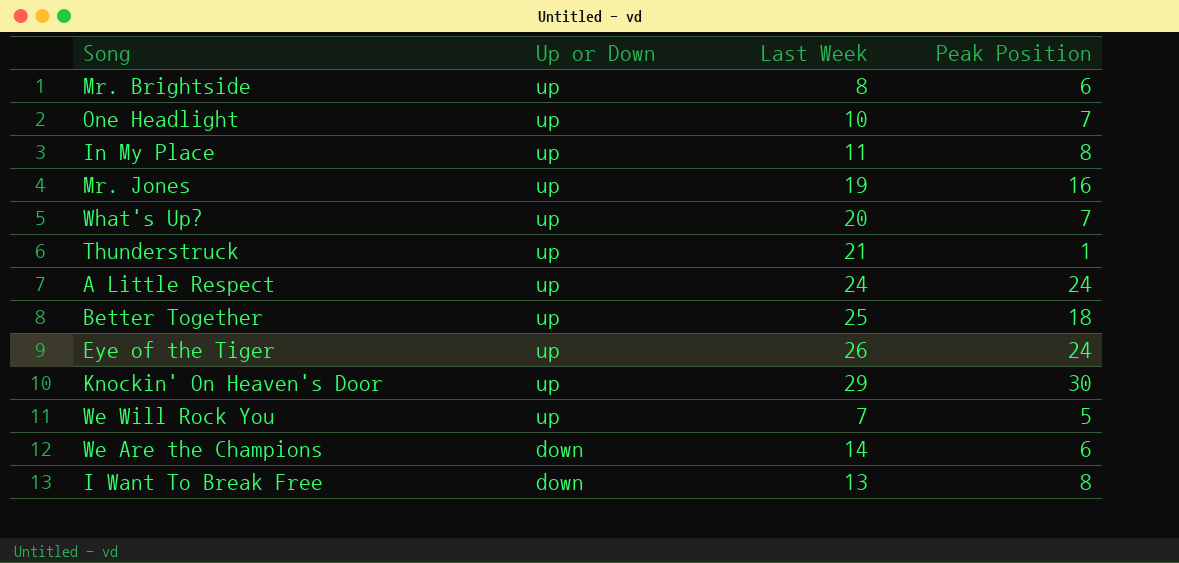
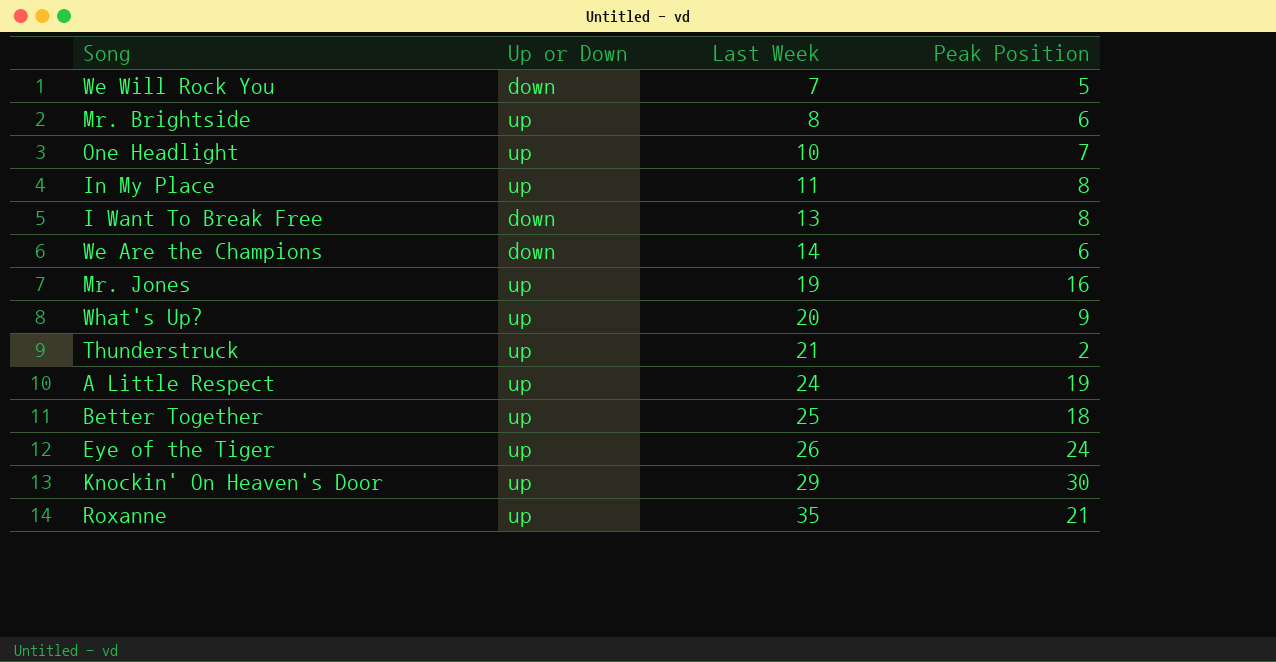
row order: Up or Down descending -> Last Week ascending
We Will Rock You | Up or Down: up -> down
What's Up? | Peak Position: 7 -> 9
Thunderstruck | Peak Position: 1 -> 2
A Little Respect | Peak Position: 24 -> 19
row Roxanne: none -> up | 35 | 21

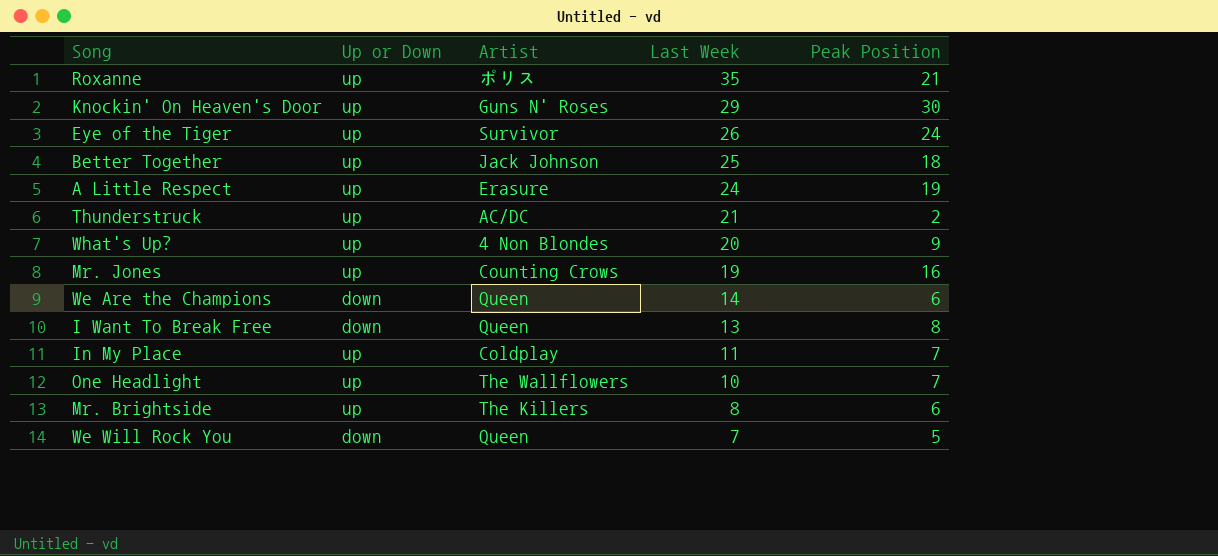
row order: Last Week ascending -> Last Week descending
column Artist | position: none -> 3
In My Place | Peak Position: 8 -> 7

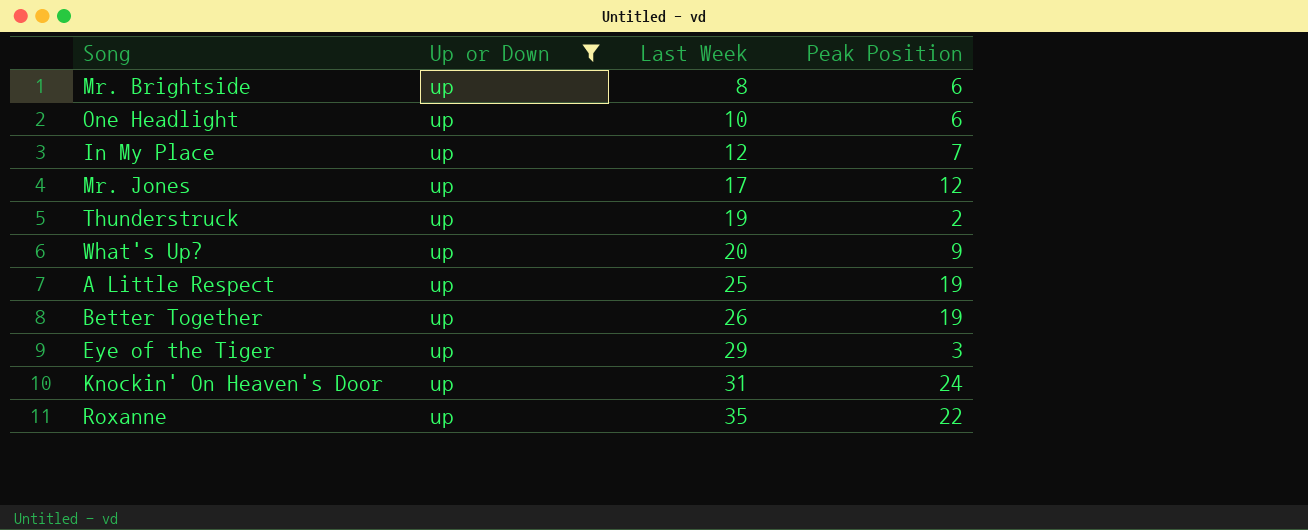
filter: none -> Up or Down = up
row order: Last Week descending -> Last Week ascending
column Artist | position: 3 -> none
One Headlight | Peak Position: 7 -> 6
In My Place | Last Week: 11 -> 12
Mr. Jones | Last Week: 19 -> 17
Mr. Jones | Peak Position: 16 -> 12
Thunderstruck | Last Week: 21 -> 19
A Little Respect | Last Week: 24 -> 25
Better Together | Last Week: 25 -> 26
Better Together | Peak Position: 18 -> 19
Eye of the Tiger | Last Week: 26 -> 29
Eye of the Tiger | Peak Position: 24 -> 3
Knockin' On Heaven's Door | Last Week: 29 -> 31
Knockin' On Heaven's Door | Peak Position: 30 -> 24
Roxanne | Peak Position: 21 -> 22

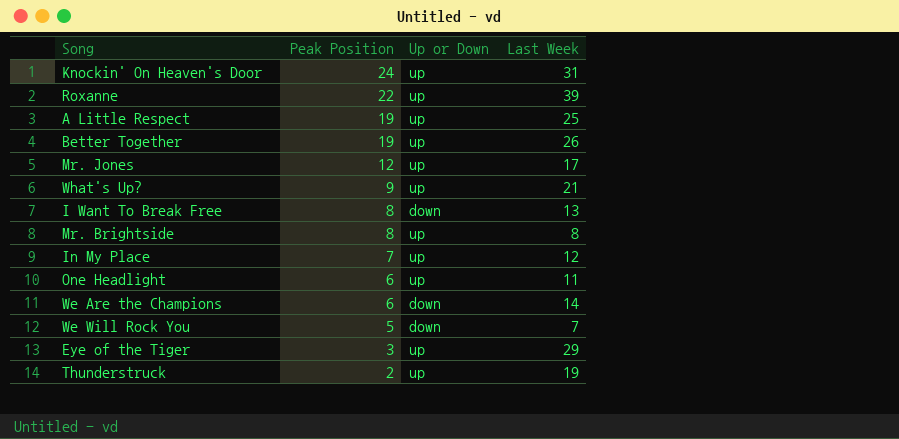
filter: Up or Down = up -> none
row order: Last Week ascending -> Peak Position descending
column Peak Position | position: 4 -> 2
Roxanne | Last Week: 35 -> 39
What's Up? | Last Week: 20 -> 21
Mr. Brightside | Peak Position: 6 -> 8
One Headlight | Last Week: 10 -> 11

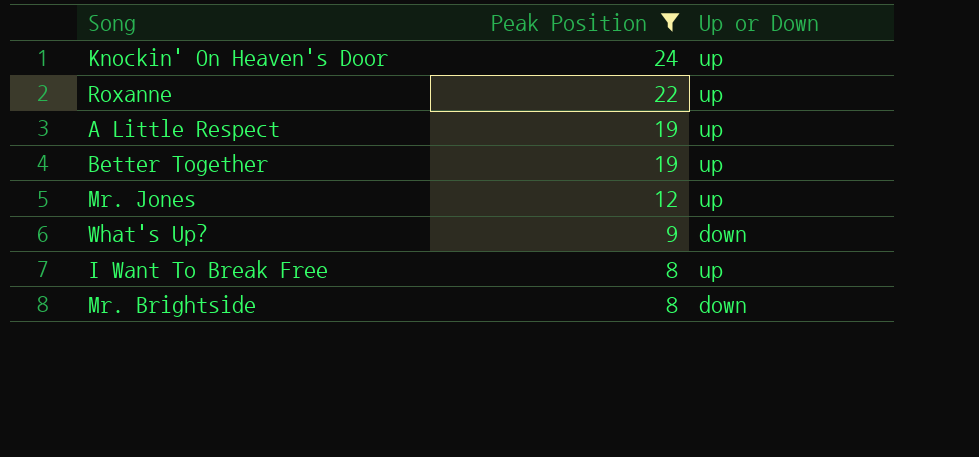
filter: none -> Peak Position >= 8
column Last Week | position: 4 -> none
What's Up? | Up or Down: up -> down
I Want To Break Free | Up or Down: down -> up
Mr. Brightside | Up or Down: up -> down

